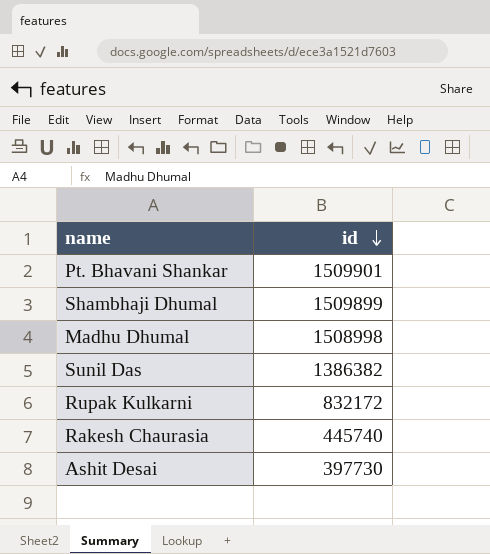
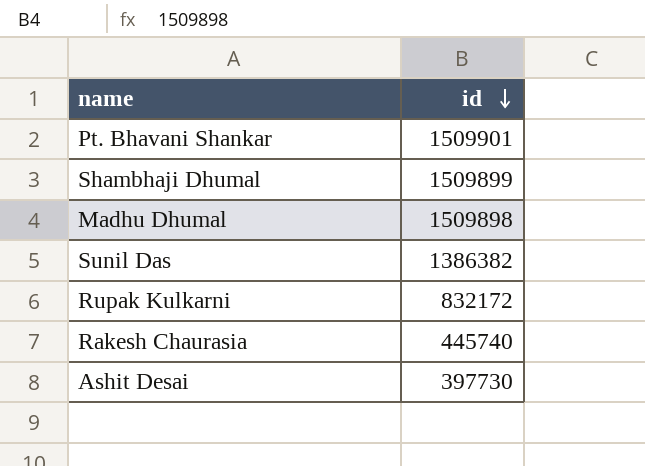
Madhu Dhumal | id: 1508998 -> 1509898

